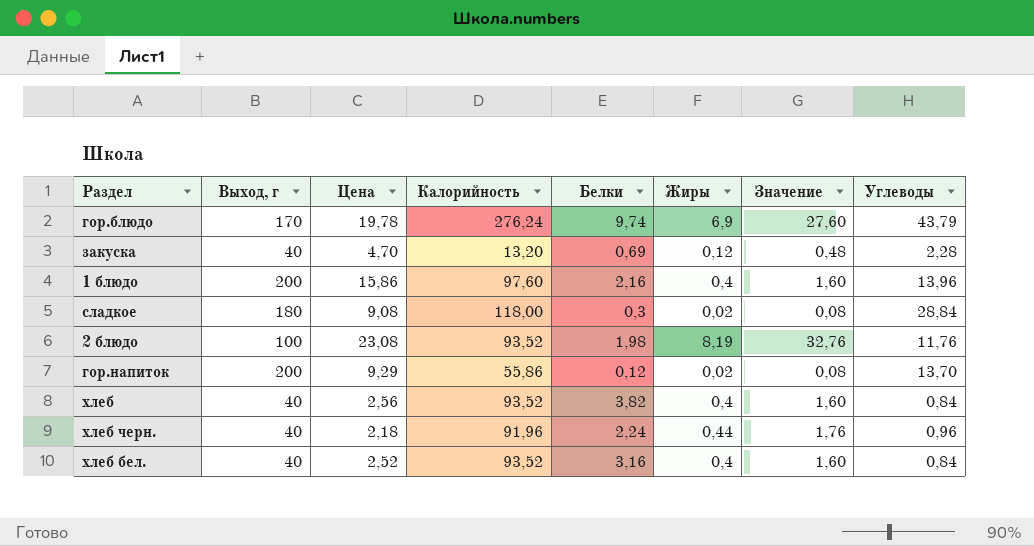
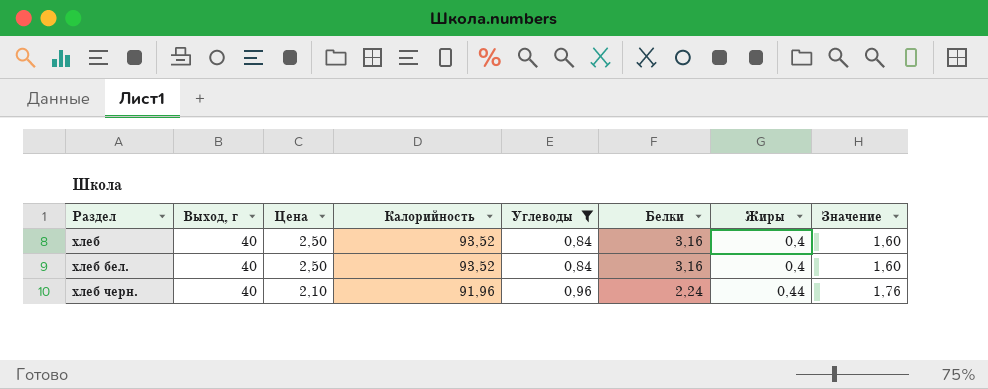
filter: none -> Углеводы <= 0,96
row order: none -> Раздел ascending
column Углеводы | position: 8 -> 5
хлеб | Цена: 2,56 -> 2,50
хлеб | Белки: 3,82 -> 3,16
хлеб бел. | Цена: 2,52 -> 2,50
хлеб черн. | Цена: 2,18 -> 2,10

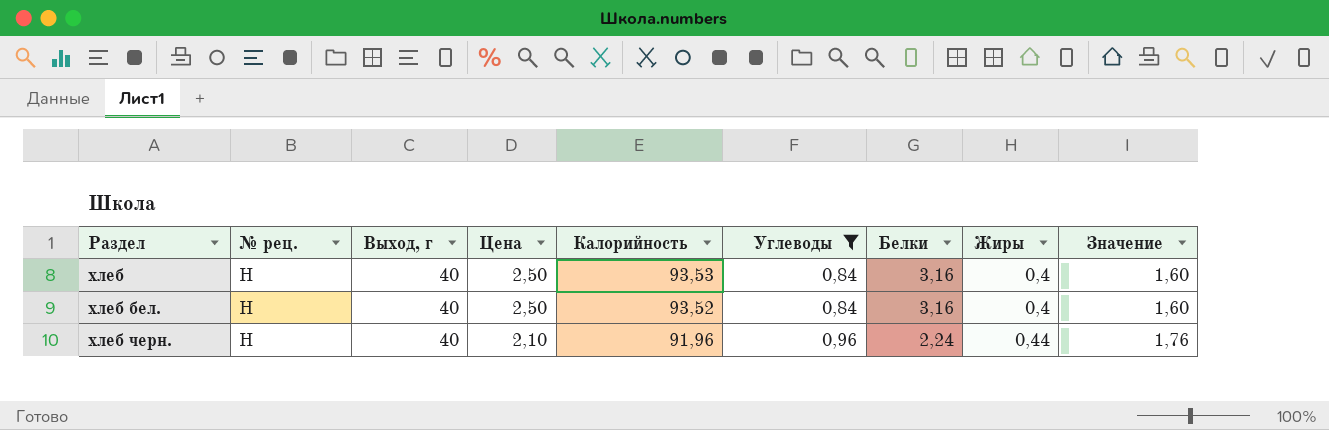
column № рец. | position: none -> 2
хлеб | Калорийность: 93,52 -> 93,53

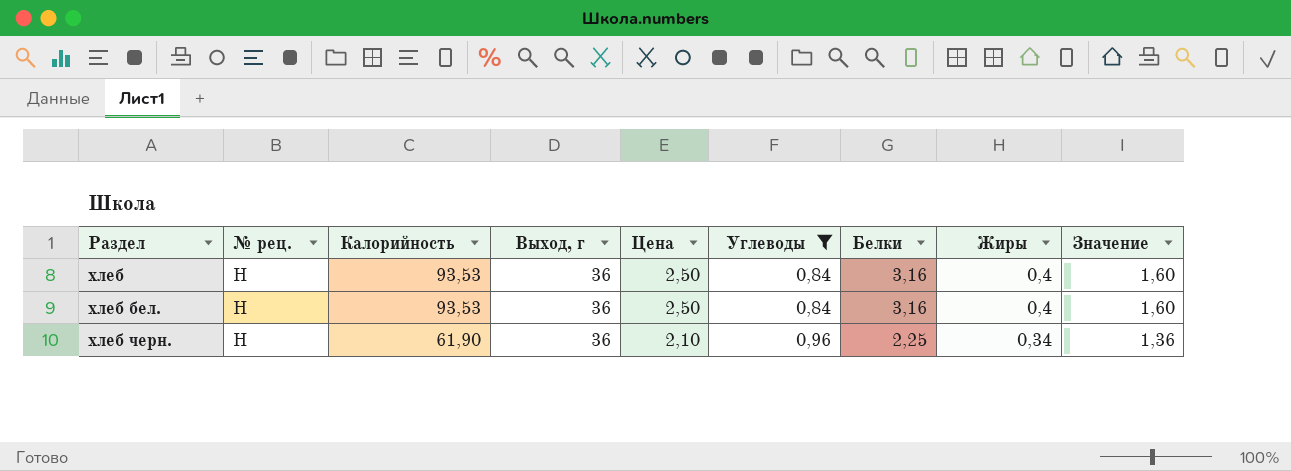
column Калорийность | position: 5 -> 3
хлеб | Выход, г: 40 -> 36
хлеб бел. | Калорийность: 93,52 -> 93,53
хлеб бел. | Выход, г: 40 -> 36
хлеб черн. | Калорийность: 91,96 -> 61,90
хлеб черн. | Выход, г: 40 -> 36
хлеб черн. | Белки: 2,24 -> 2,25
хлеб черн. | Жиры: 0,44 -> 0,34
хлеб черн. | Значение: 1,76 -> 1,36

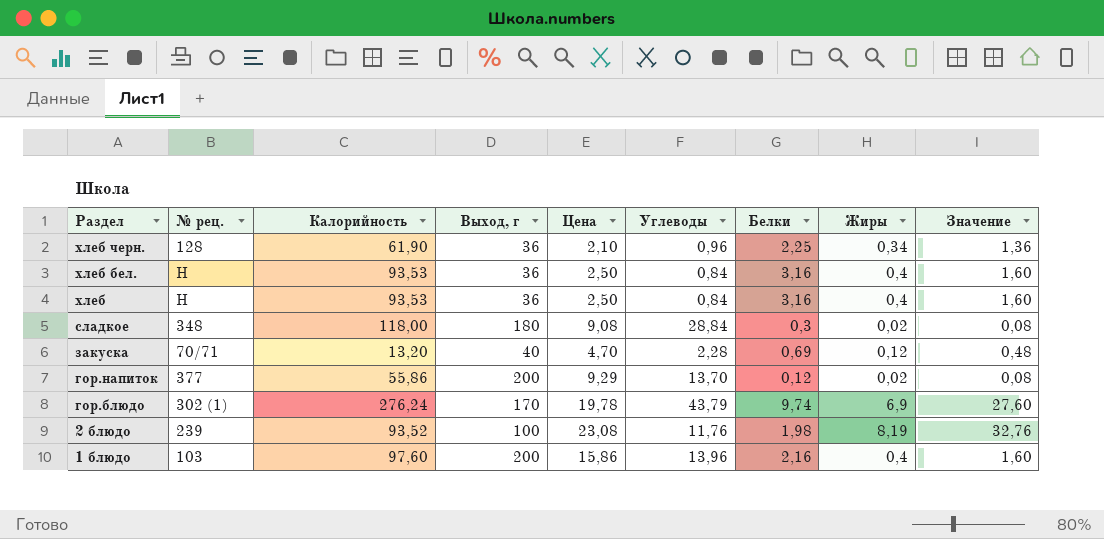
filter: Углеводы <= 0,96 -> none
row order: Раздел ascending -> Раздел descending
хлеб черн. | № рец.: Н -> 128

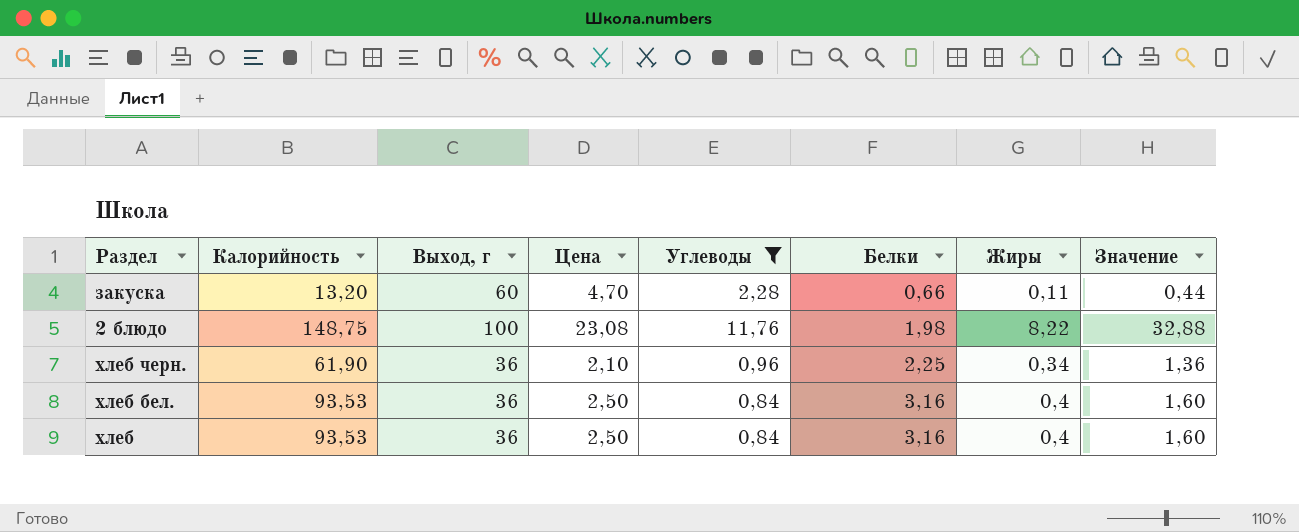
filter: none -> Углеводы <= 11,76
row order: Раздел descending -> Белки ascending
column № рец. | position: 2 -> none
закуска | Выход, г: 40 -> 60
закуска | Белки: 0,69 -> 0,66
закуска | Жиры: 0,12 -> 0,11
закуска | Значение: 0,48 -> 0,44
2 блюдо | Калорийность: 93,52 -> 148,75
2 блюдо | Жиры: 8,19 -> 8,22
2 блюдо | Значение: 32,76 -> 32,88

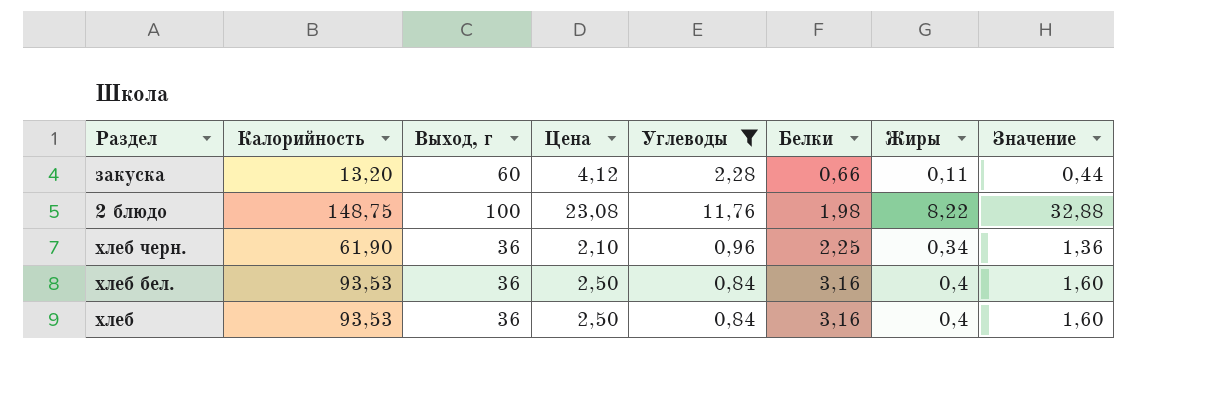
закуска | Цена: 4,70 -> 4,12

